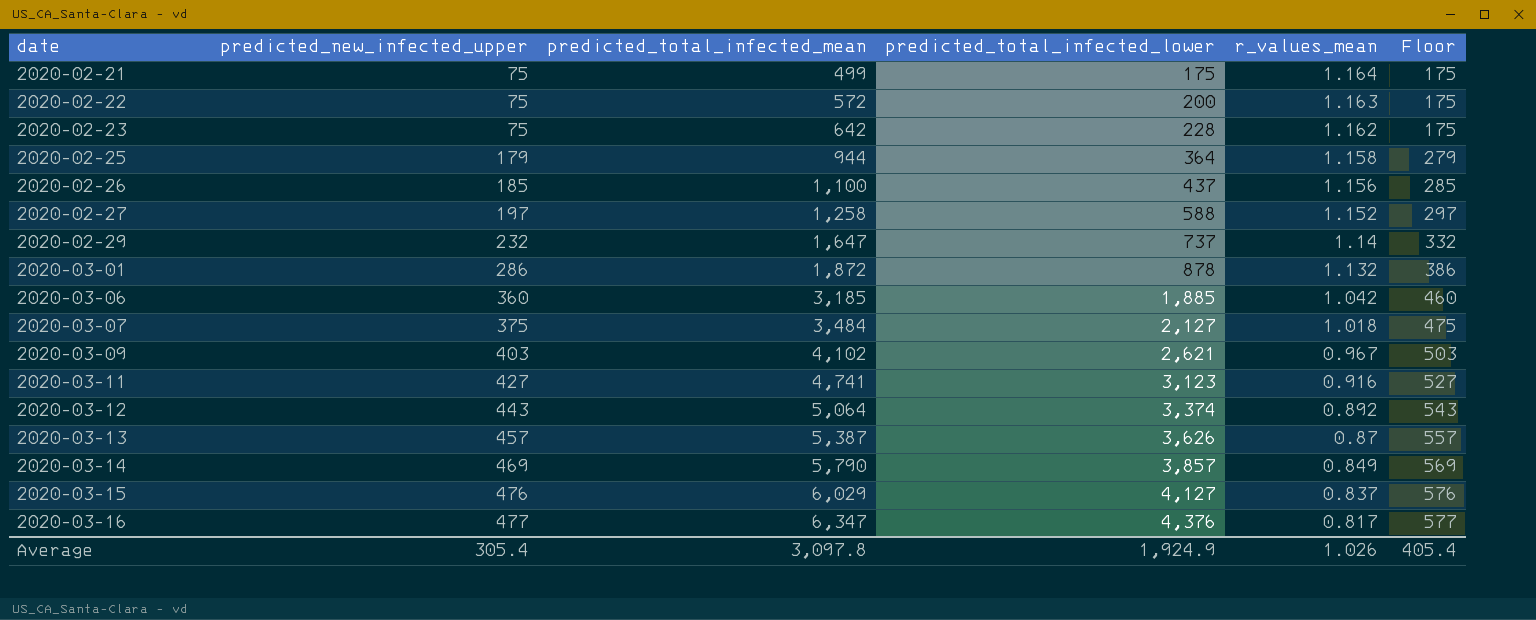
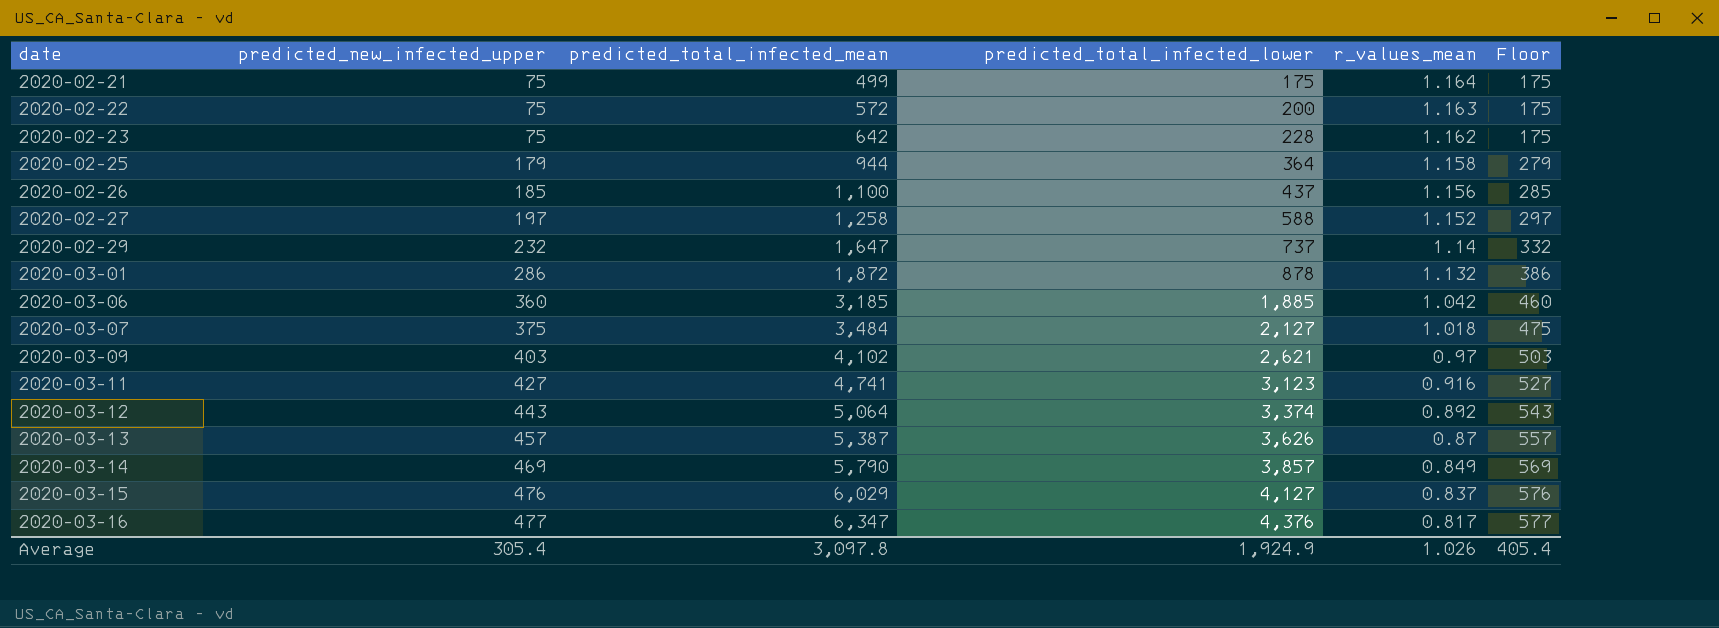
2020-03-09 | r_values_mean: 0.967 -> 0.97

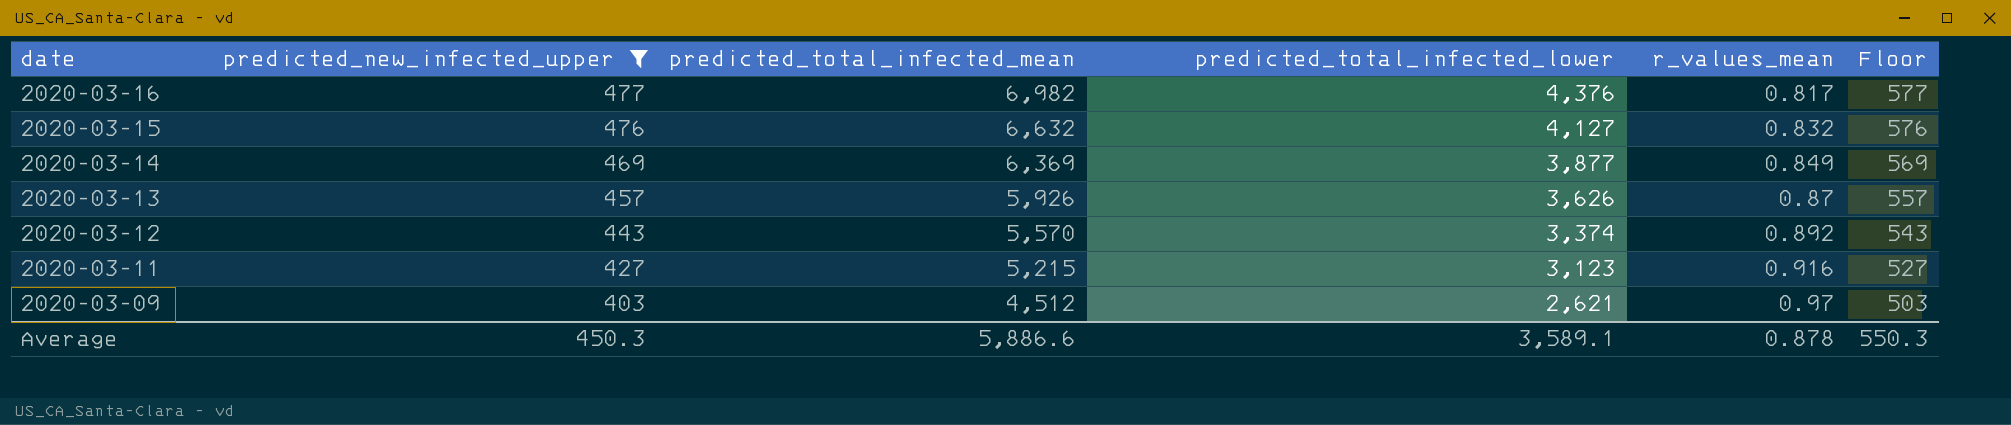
filter: none -> predicted_new_infected_upper >= 403
row order: date ascending -> date descending
2020-03-16 | predicted_total_infected_mean: 6,347 -> 6,982
2020-03-15 | predicted_total_infected_mean: 6,029 -> 6,632
2020-03-15 | r_values_mean: 0.837 -> 0.832
2020-03-14 | predicted_total_infected_mean: 5,790 -> 6,369
2020-03-14 | predicted_total_infected_lower: 3,857 -> 3,877
2020-03-13 | predicted_total_infected_mean: 5,387 -> 5,926
2020-03-12 | predicted_total_infected_mean: 5,064 -> 5,570
2020-03-11 | predicted_total_infected_mean: 4,741 -> 5,215
2020-03-09 | predicted_total_infected_mean: 4,102 -> 4,512
Average | predicted_new_infected_upper: 305.4 -> 450.3
Average | predicted_total_infected_mean: 3,097.8 -> 5,886.6
Average | predicted_total_infected_lower: 1,924.9 -> 3,589.1
Average | r_values_mean: 1.026 -> 0.878
Average | Floor: 405.4 -> 550.3

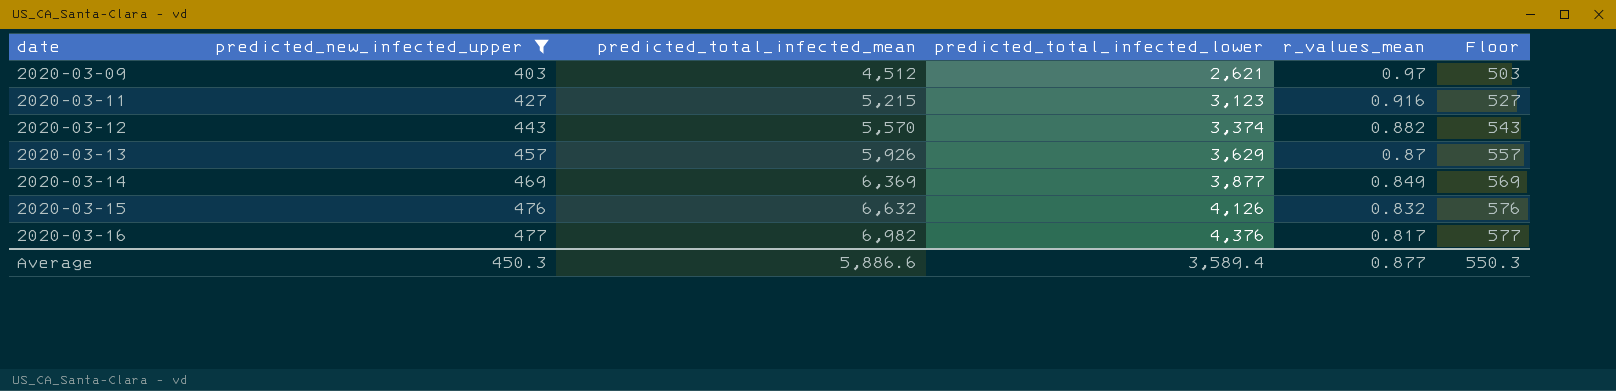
row order: date descending -> date ascending
2020-03-12 | r_values_mean: 0.892 -> 0.882
2020-03-13 | predicted_total_infected_lower: 3,626 -> 3,629
2020-03-15 | predicted_total_infected_lower: 4,127 -> 4,126
Average | predicted_total_infected_lower: 3,589.1 -> 3,589.4
Average | r_values_mean: 0.878 -> 0.877

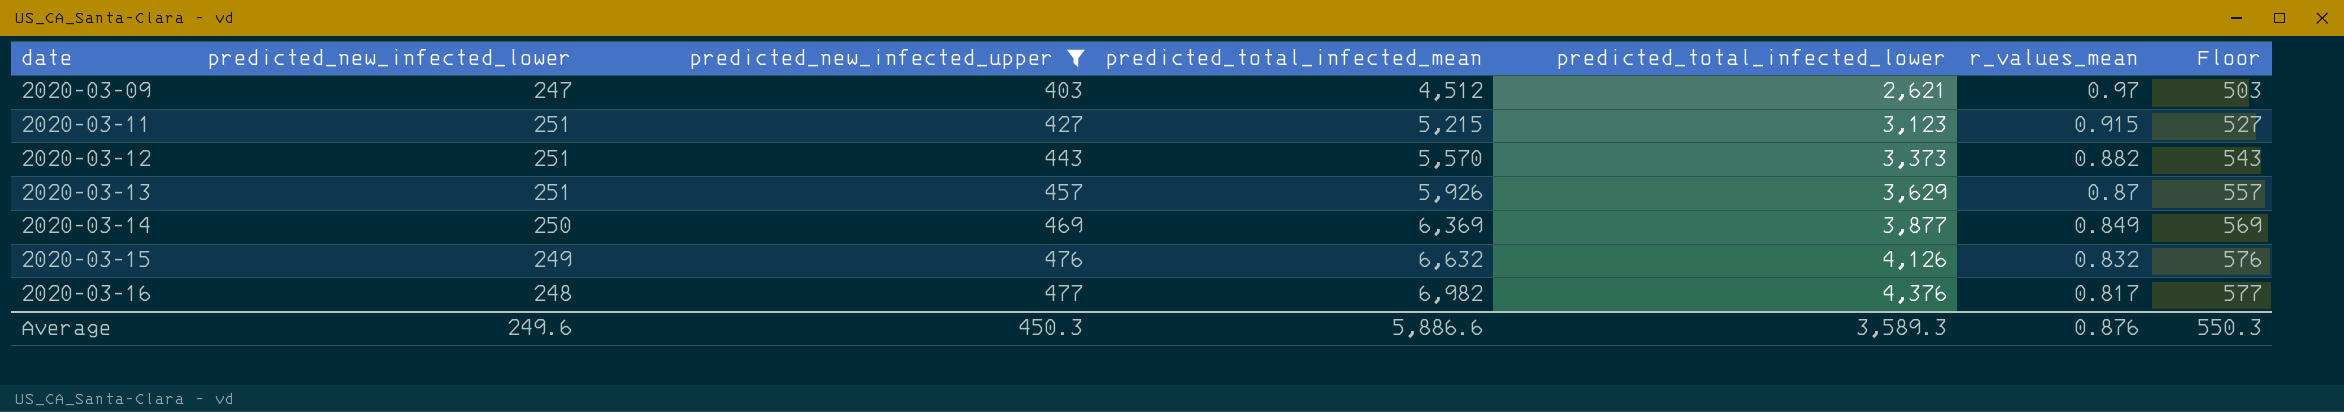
column predicted_new_infected_lower | position: none -> 2
2020-03-11 | r_values_mean: 0.916 -> 0.915
2020-03-12 | predicted_total_infected_lower: 3,374 -> 3,373
Average | predicted_total_infected_lower: 3,589.4 -> 3,589.3
Average | r_values_mean: 0.877 -> 0.876

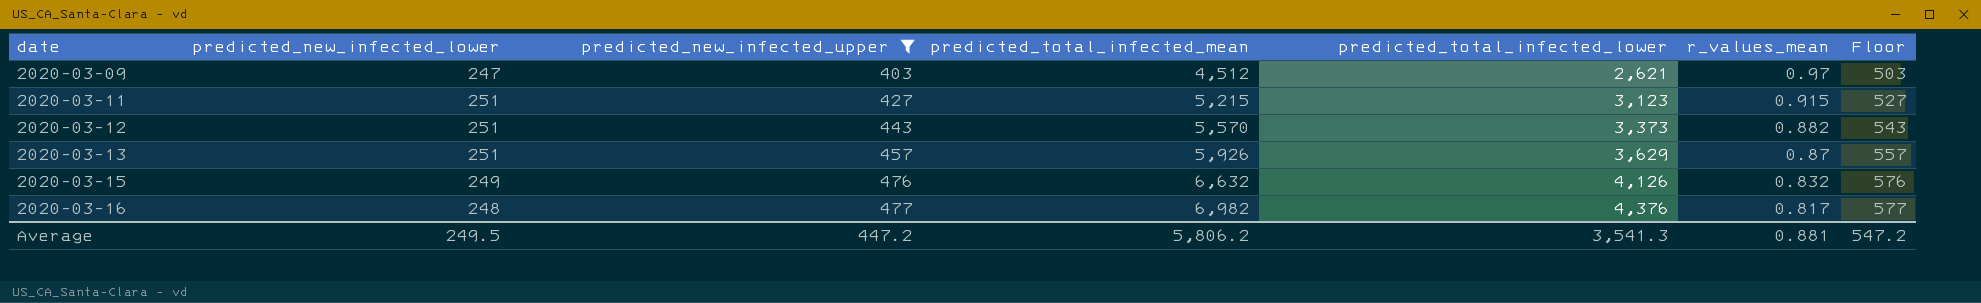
row 2020-03-14: 250 | 469 | 6,369 | 3,877 | 0.849 | 569 -> none
Average | predicted_new_infected_lower: 249.6 -> 249.5
Average | predicted_new_infected_upper: 450.3 -> 447.2
Average | predicted_total_infected_mean: 5,886.6 -> 5,806.2
Average | predicted_total_infected_lower: 3,589.3 -> 3,541.3
Average | r_values_mean: 0.876 -> 0.881
Average | Floor: 550.3 -> 547.2

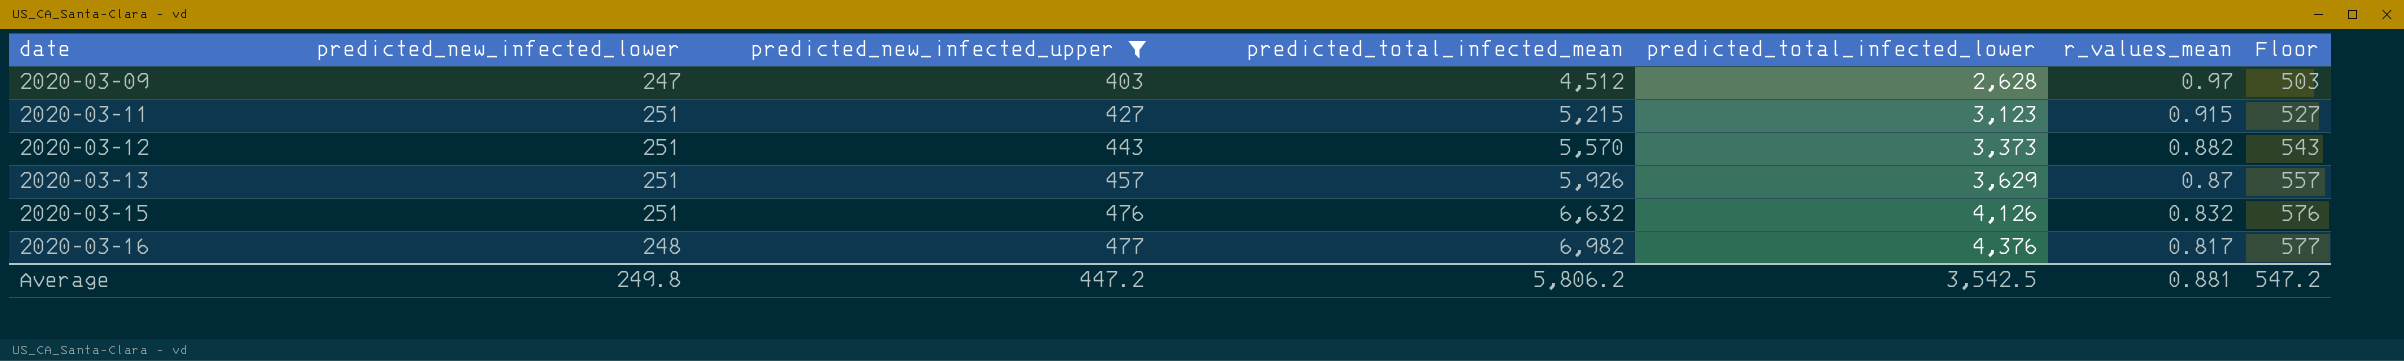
2020-03-09 | predicted_total_infected_lower: 2,621 -> 2,628
2020-03-15 | predicted_new_infected_lower: 249 -> 251
Average | predicted_new_infected_lower: 249.5 -> 249.8
Average | predicted_total_infected_lower: 3,541.3 -> 3,542.5

